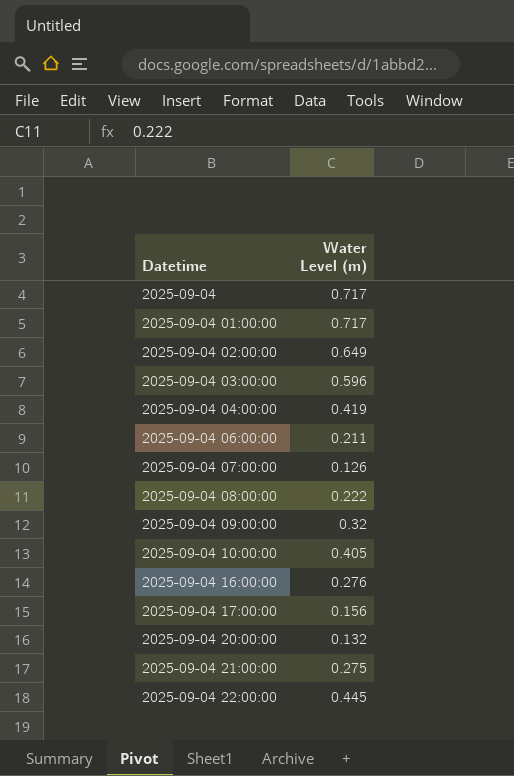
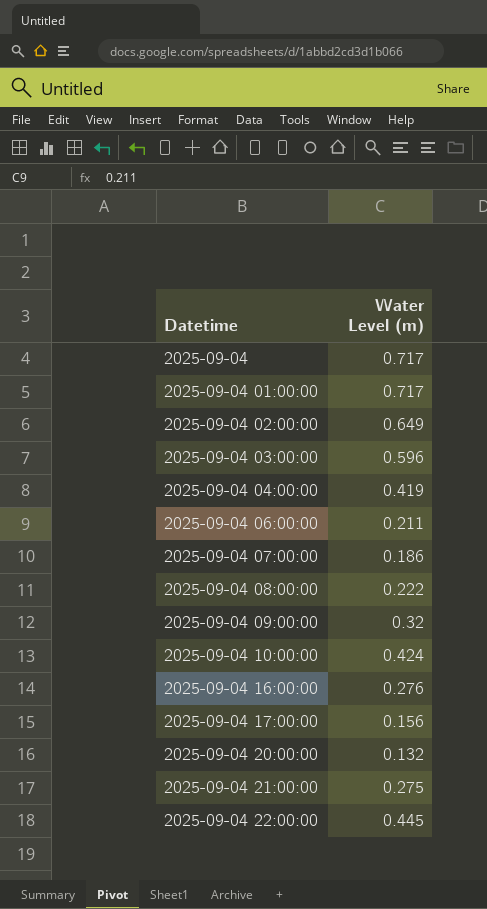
2025-09-04 07:00:00 | Water Level (m): 0.126 -> 0.186
2025-09-04 10:00:00 | Water Level (m): 0.405 -> 0.424

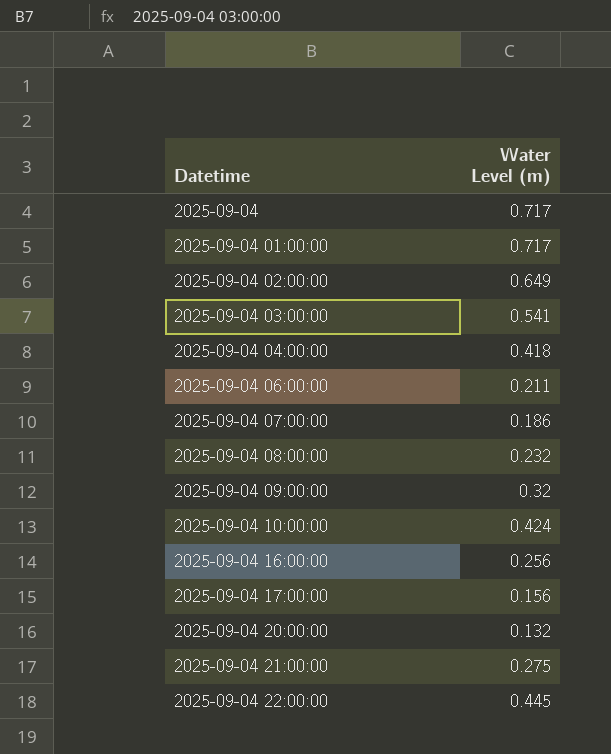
2025-09-04 03:00:00 | Water Level (m): 0.596 -> 0.541
2025-09-04 04:00:00 | Water Level (m): 0.419 -> 0.418
2025-09-04 08:00:00 | Water Level (m): 0.222 -> 0.232
2025-09-04 16:00:00 | Water Level (m): 0.276 -> 0.256

